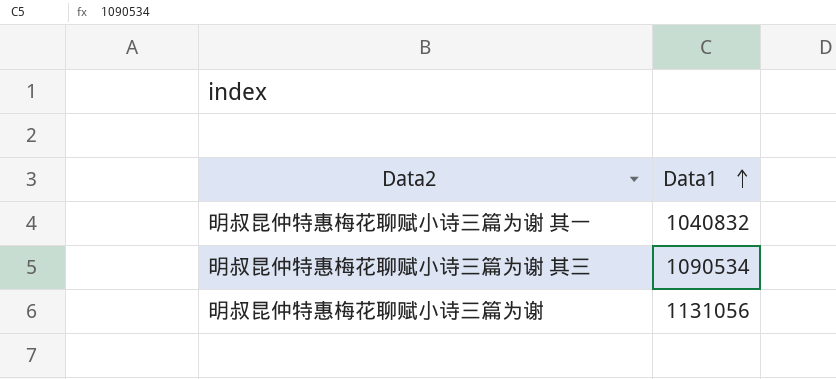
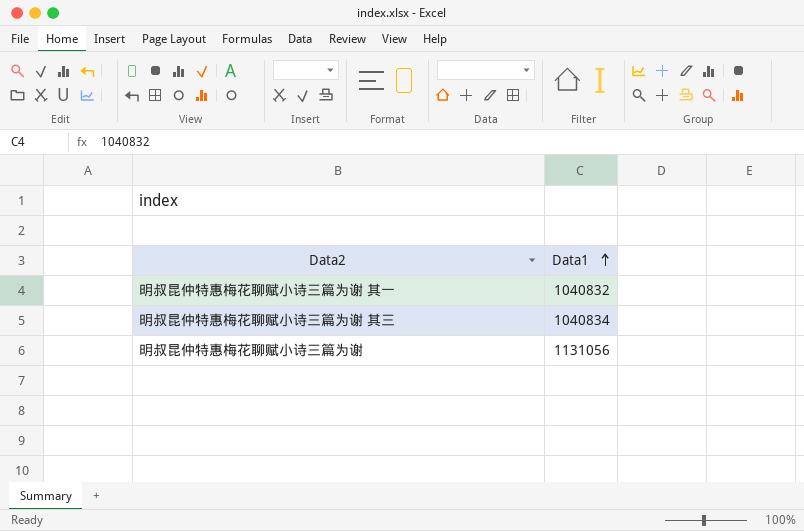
明叔昆仲特惠梅花聊赋小诗三篇为谢 其三 | Data1: 1090534 -> 1040834

